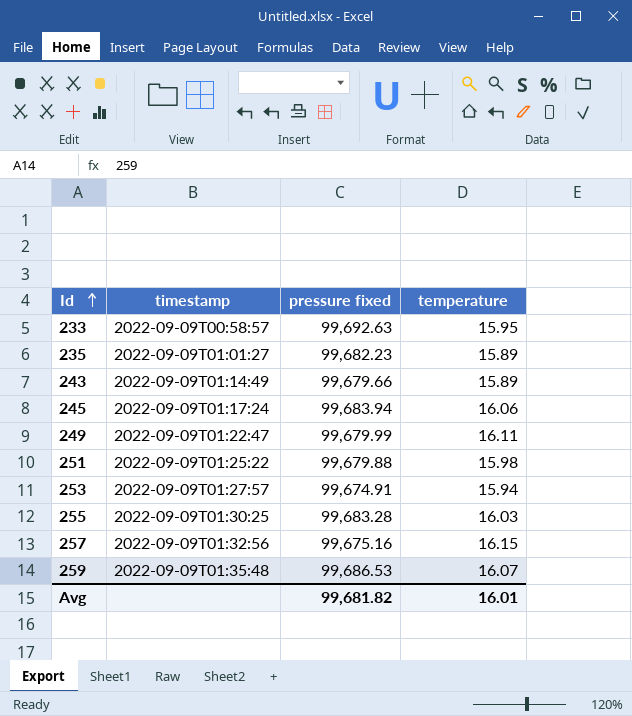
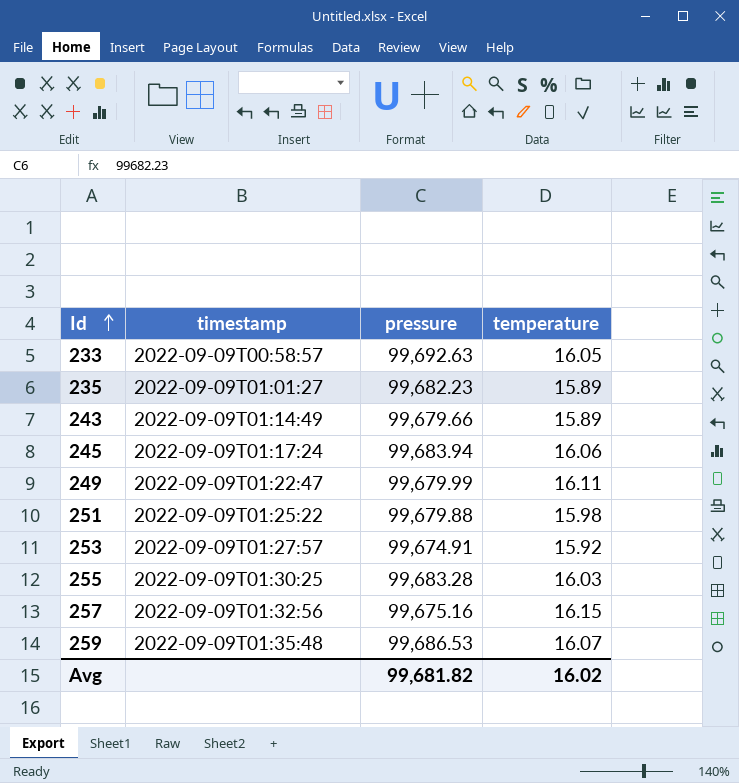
column name: pressure fixed -> pressure
233 | temperature: 15.95 -> 16.05
253 | temperature: 15.94 -> 15.92
Avg | temperature: 16.01 -> 16.02

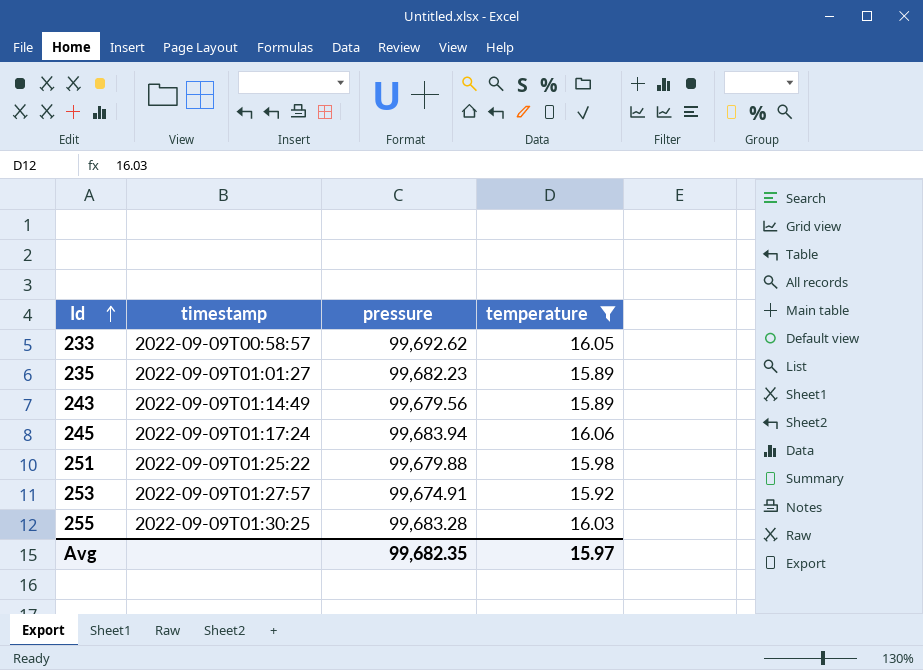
filter: none -> temperature <= 16.06
233 | pressure: 99,692.63 -> 99,692.62
243 | pressure: 99,679.66 -> 99,679.56
Avg | pressure: 99,681.82 -> 99,682.35
Avg | temperature: 16.02 -> 15.97

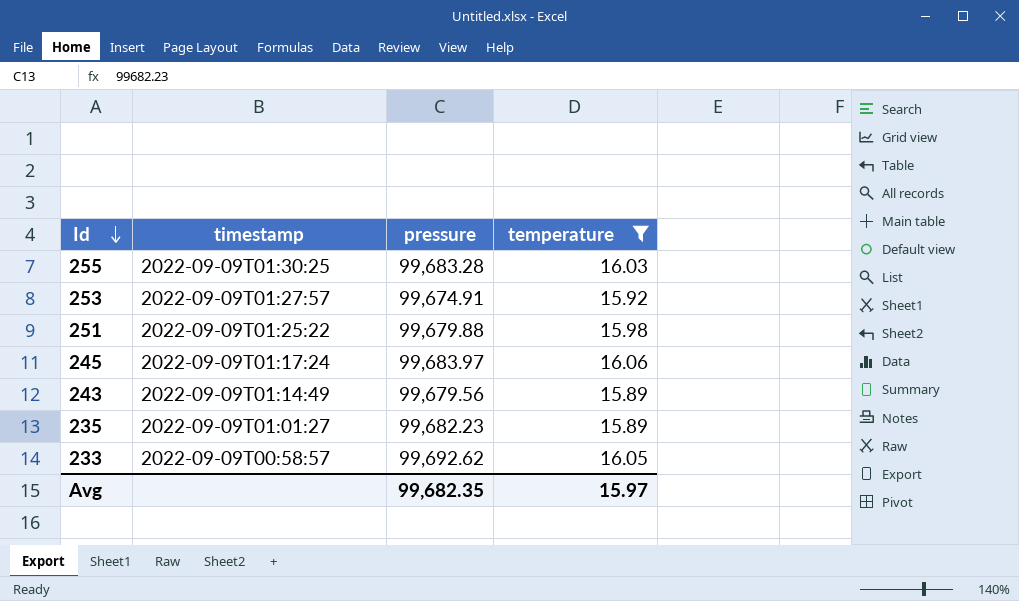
row order: Id ascending -> Id descending
245 | pressure: 99,683.94 -> 99,683.97

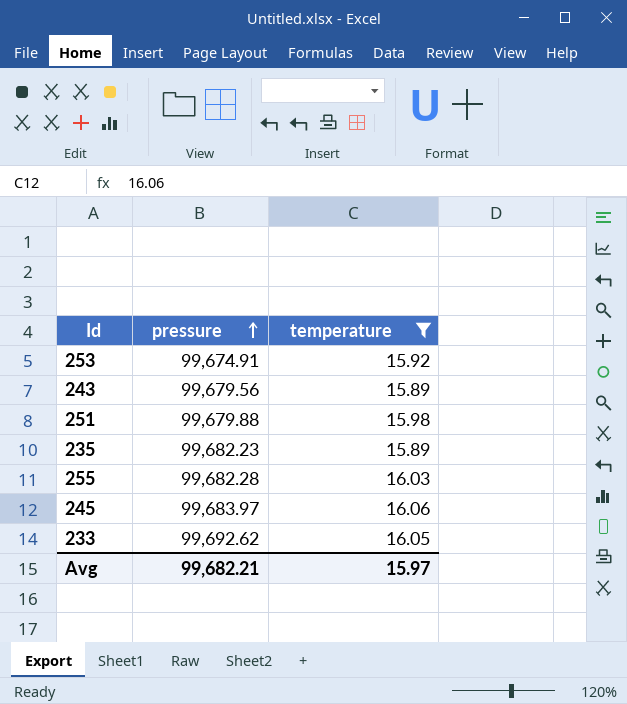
row order: Id descending -> pressure ascending
column timestamp | position: 2 -> none
255 | pressure: 99,683.28 -> 99,682.28
Avg | pressure: 99,682.35 -> 99,682.21

